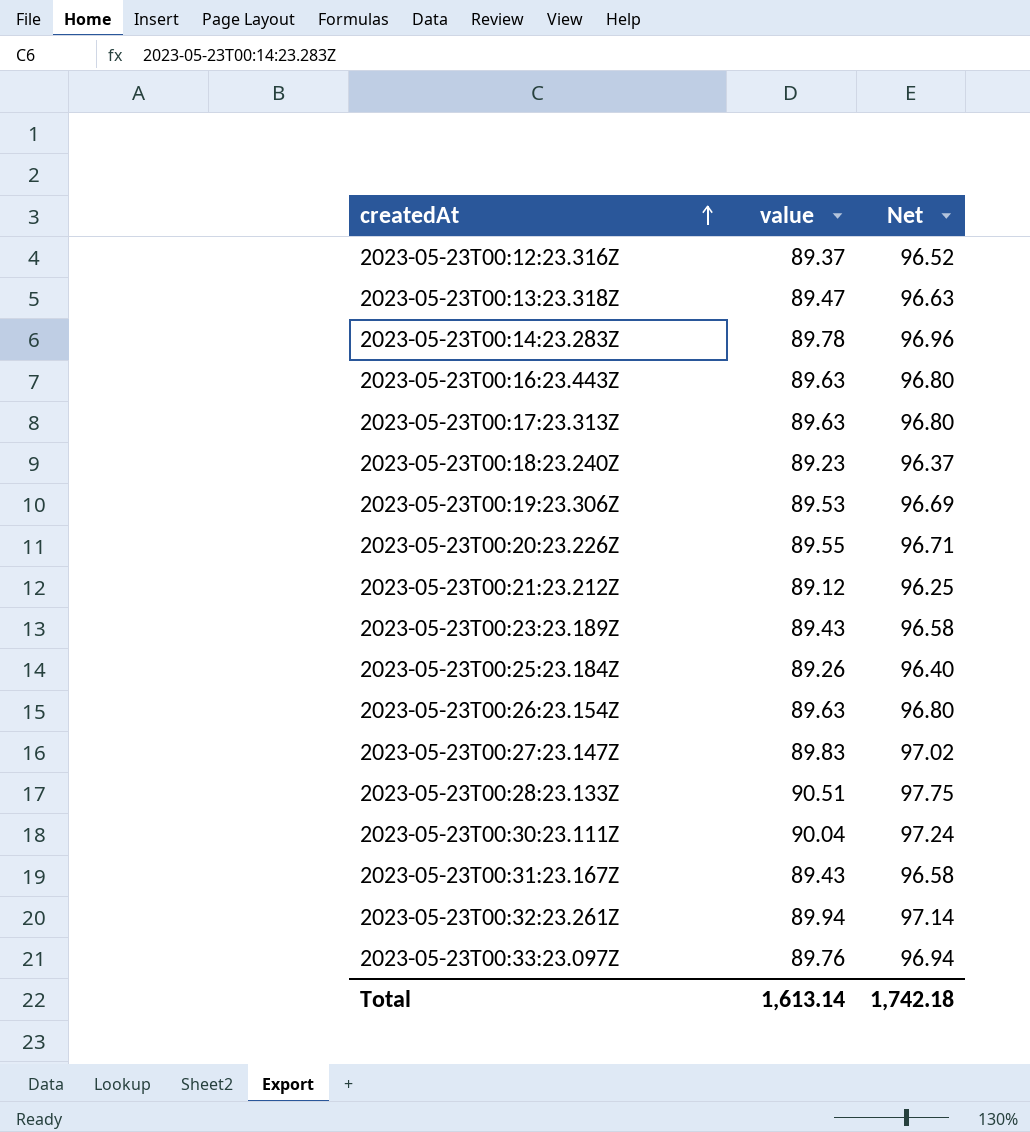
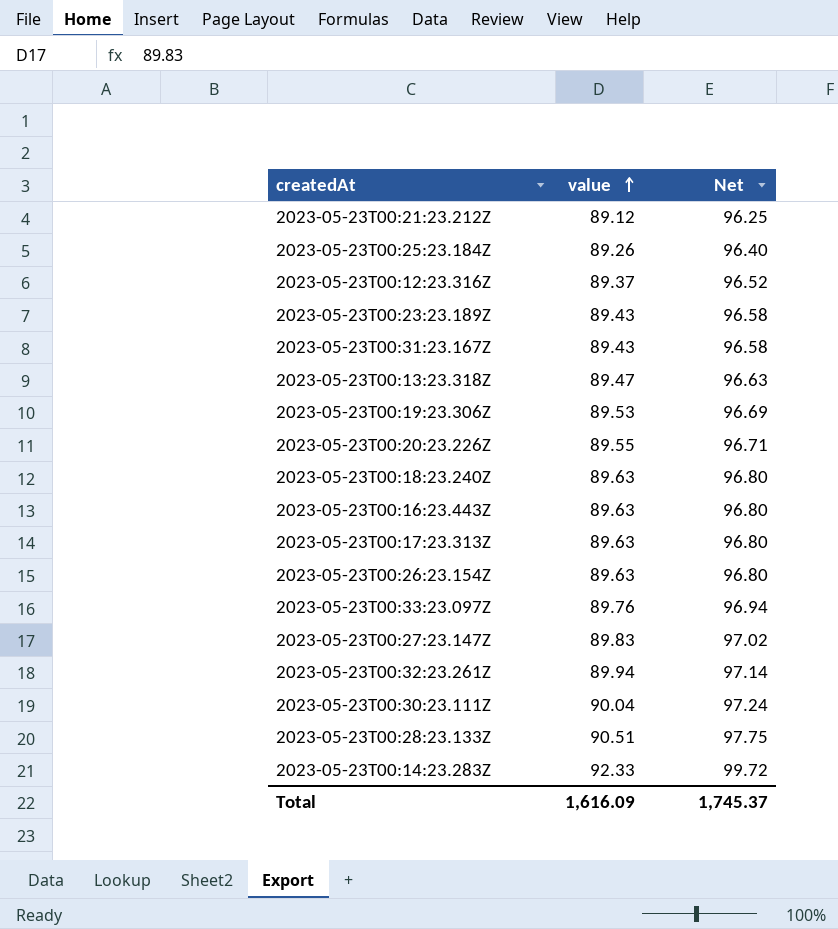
row order: createdAt ascending -> value ascending
2023-05-23T00:18:23.240Z | value: 89.23 -> 89.63
2023-05-23T00:18:23.240Z | Net: 96.37 -> 96.80
2023-05-23T00:14:23.283Z | value: 89.78 -> 92.33
2023-05-23T00:14:23.283Z | Net: 96.96 -> 99.72
Total | value: 1,613.14 -> 1,616.09
Total | Net: 1,742.18 -> 1,745.37

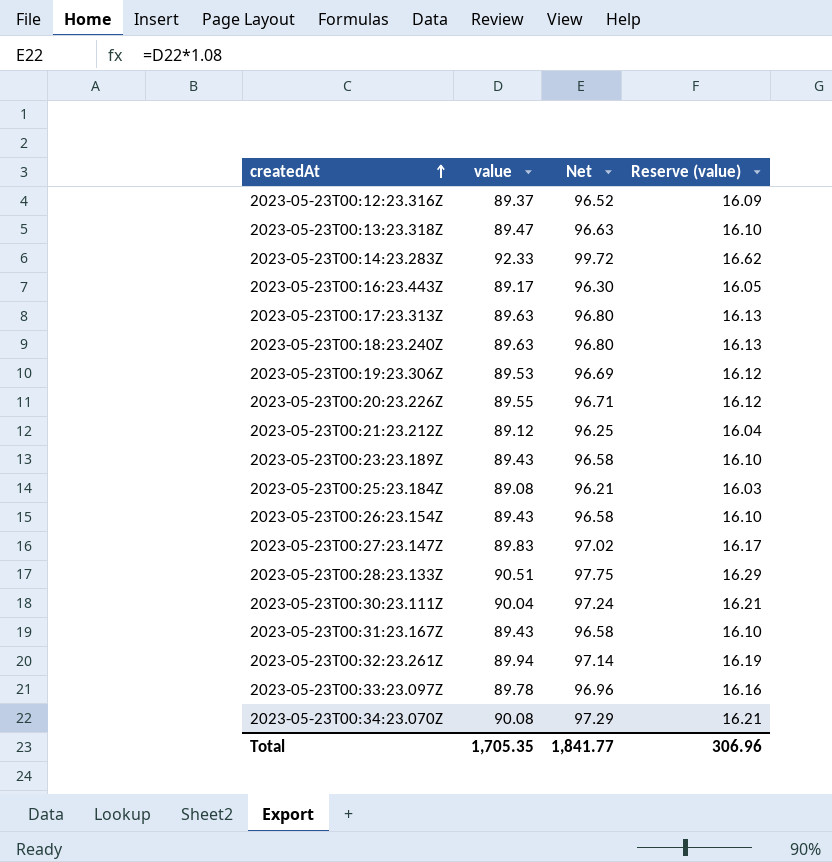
row order: value ascending -> createdAt ascending
column Reserve (value) | formula: none -> [value] * 0.18
2023-05-23T00:16:23.443Z | value: 89.63 -> 89.17
2023-05-23T00:16:23.443Z | Net: 96.80 -> 96.30
2023-05-23T00:25:23.184Z | value: 89.26 -> 89.08
2023-05-23T00:25:23.184Z | Net: 96.40 -> 96.21
2023-05-23T00:26:23.154Z | value: 89.63 -> 89.43
2023-05-23T00:26:23.154Z | Net: 96.80 -> 96.58
2023-05-23T00:33:23.097Z | value: 89.76 -> 89.78
2023-05-23T00:33:23.097Z | Net: 96.94 -> 96.96
row 2023-05-23T00:34:23.070Z: none -> 90.08 | 97.29 | 16.21
Total | value: 1,616.09 -> 1,705.35
Total | Net: 1,745.37 -> 1,841.77

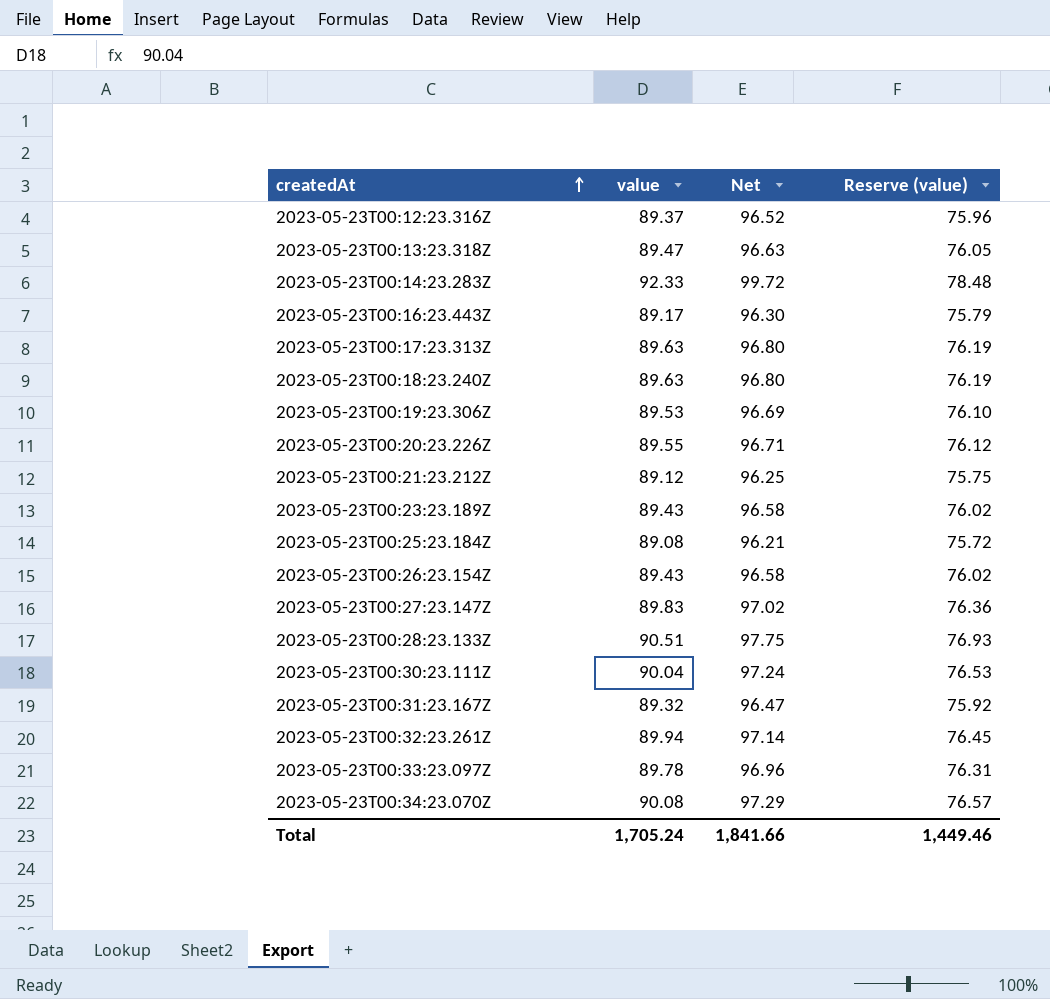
column Reserve (value) | formula: [value] * 0.18 -> [value] * 0.85
2023-05-23T00:31:23.167Z | value: 89.43 -> 89.32
2023-05-23T00:31:23.167Z | Net: 96.58 -> 96.47
Total | value: 1,705.35 -> 1,705.24
Total | Net: 1,841.77 -> 1,841.66
Total | Reserve (value): 306.96 -> 1,449.46

